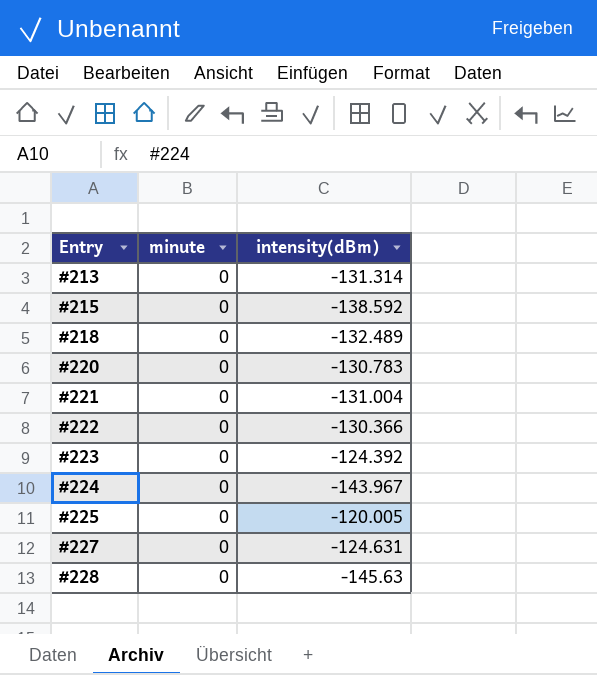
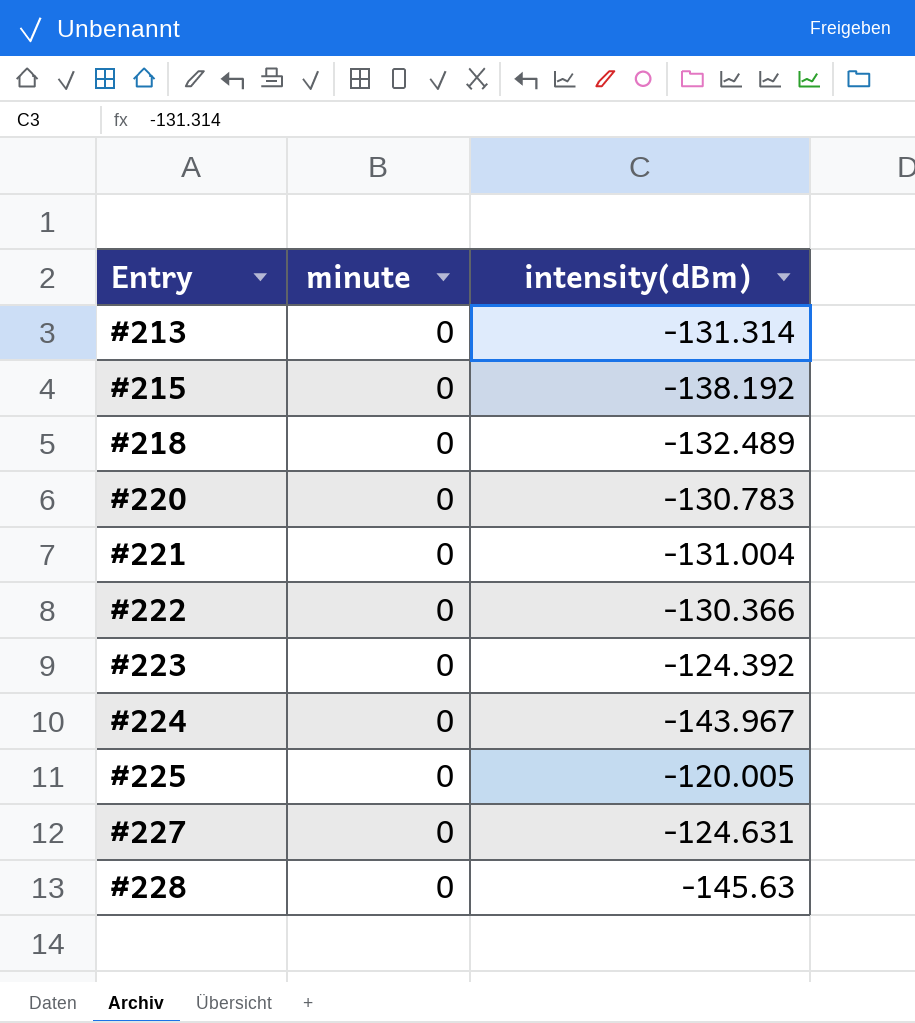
#215 | intensity(dBm): -138.592 -> -138.192

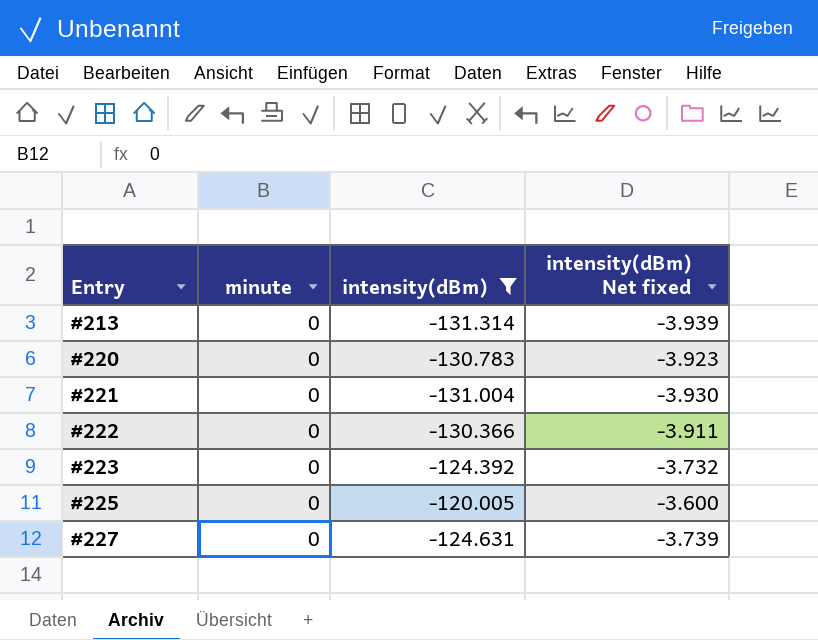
filter: none -> intensity(dBm) >= -131.314
column intensity(dBm) Net fixed | formula: none -> [intensity(dBm)] * 0.03

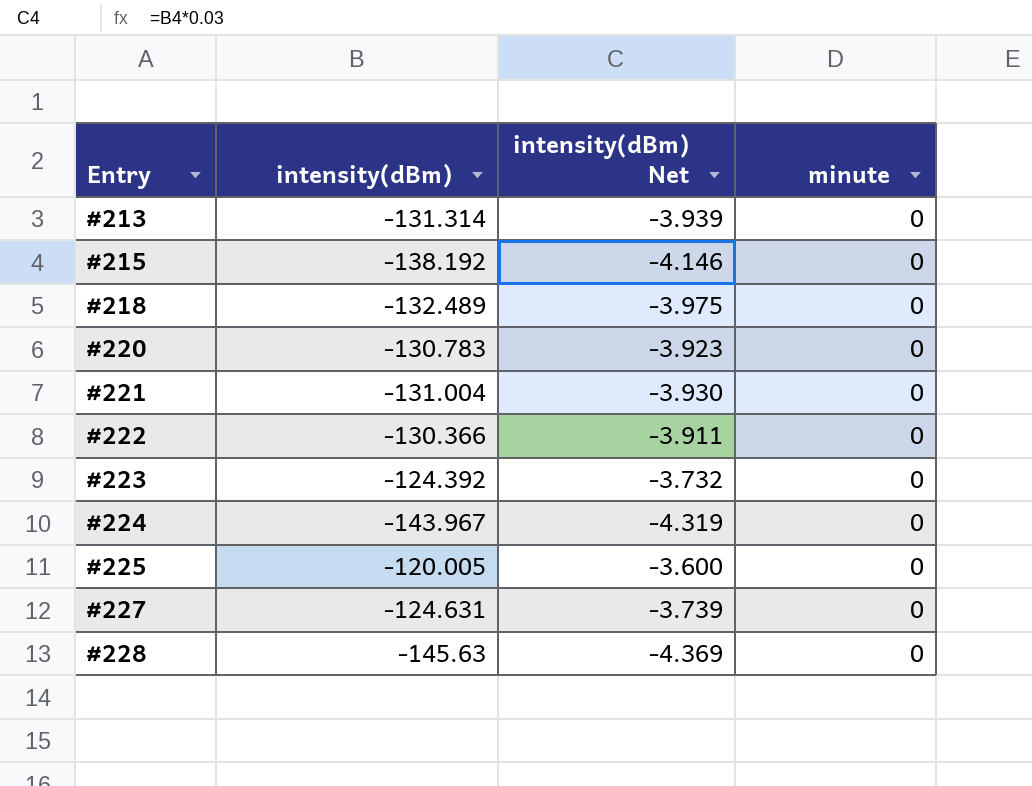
filter: intensity(dBm) >= -131.314 -> none
column name: intensity(dBm) Net fixed -> intensity(dBm) Net
column minute | position: 2 -> 4

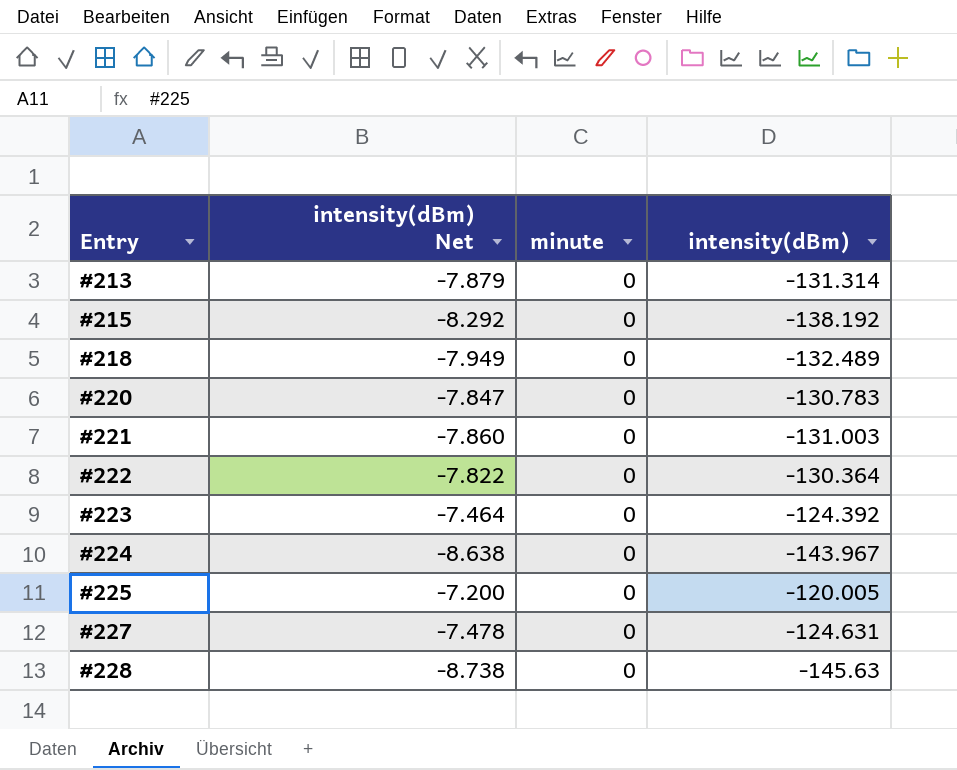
column intensity(dBm) Net | formula: [intensity(dBm)] * 0.03 -> [intensity(dBm)] * 0.06
column intensity(dBm) | position: 2 -> 4
#221 | intensity(dBm): -131.004 -> -131.003
#222 | intensity(dBm): -130.366 -> -130.364

